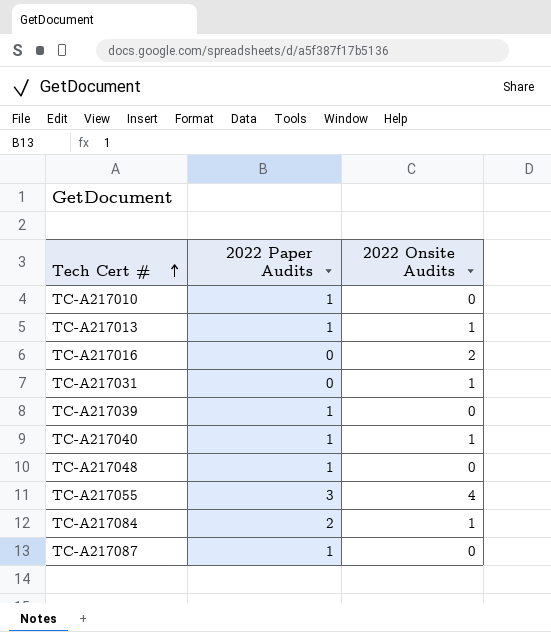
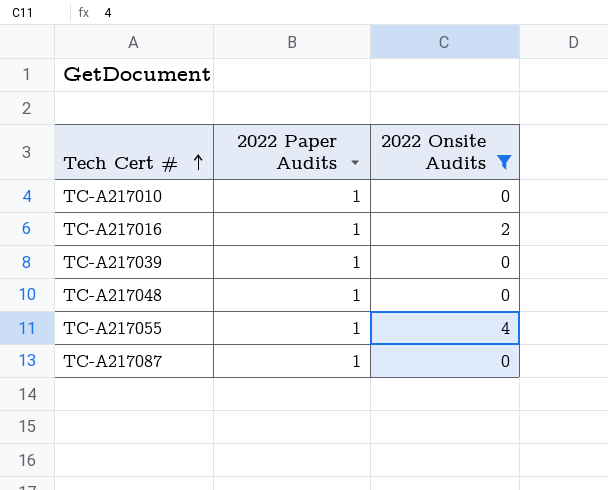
filter: none -> 2022 Onsite Audits != 1
TC-A217016 | 2022 Paper Audits: 0 -> 1
TC-A217055 | 2022 Paper Audits: 3 -> 1

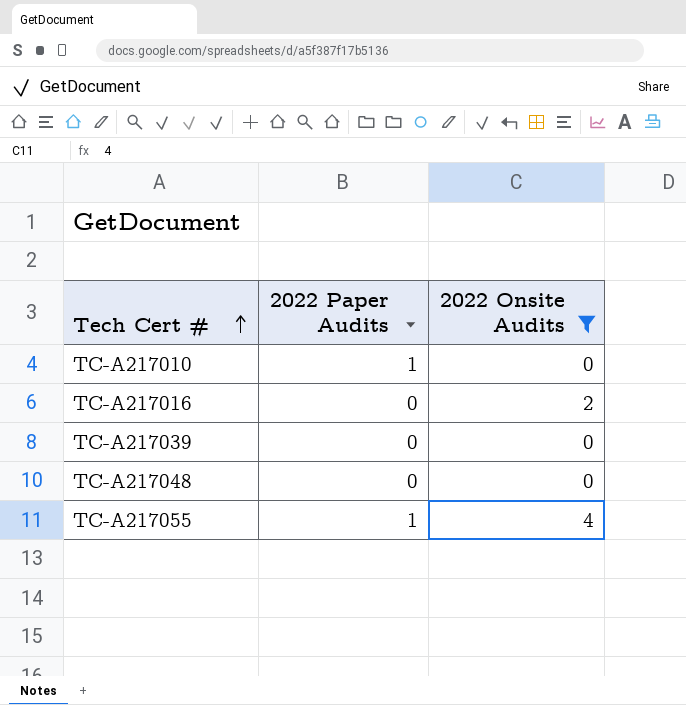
row TC-A217087: 1 | 0 -> none
TC-A217016 | 2022 Paper Audits: 1 -> 0
TC-A217039 | 2022 Paper Audits: 1 -> 0
TC-A217048 | 2022 Paper Audits: 1 -> 0

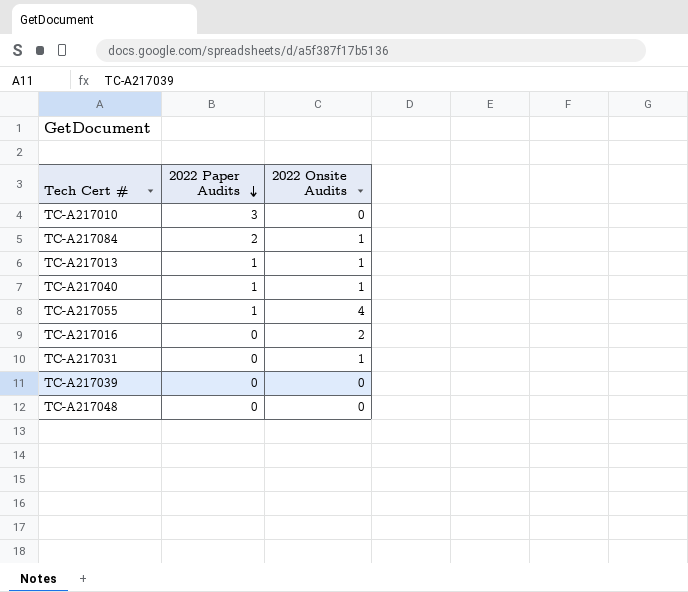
filter: 2022 Onsite Audits != 1 -> none
row order: Tech Cert # ascending -> 2022 Paper Audits descending
TC-A217010 | 2022 Paper Audits: 1 -> 3

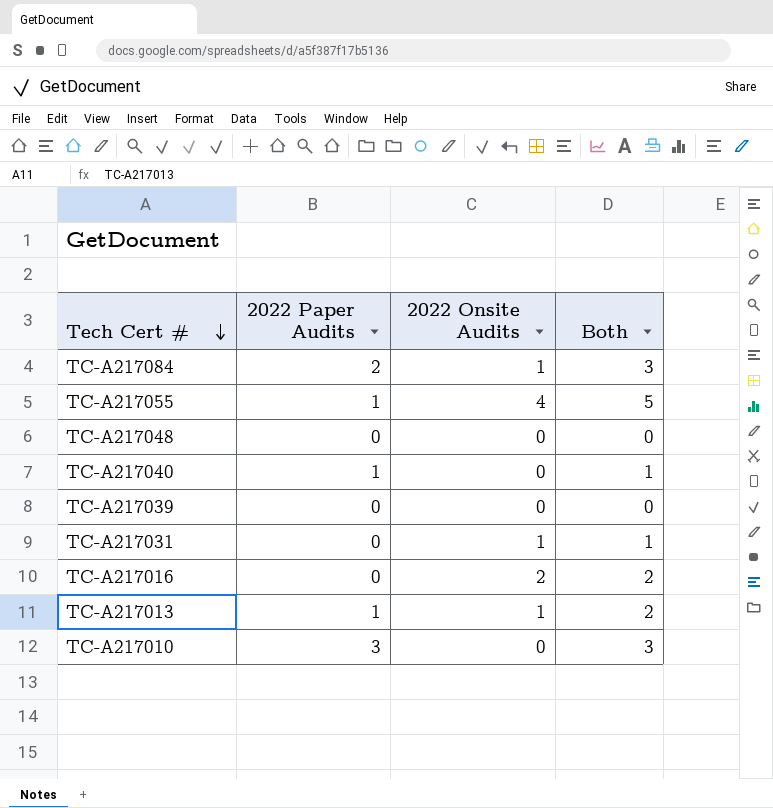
row order: 2022 Paper Audits descending -> Tech Cert # descending
column Both | formula: none -> [2022 Paper Audits] + [2022 Onsite Audits]
TC-A217040 | 2022 Onsite Audits: 1 -> 0

